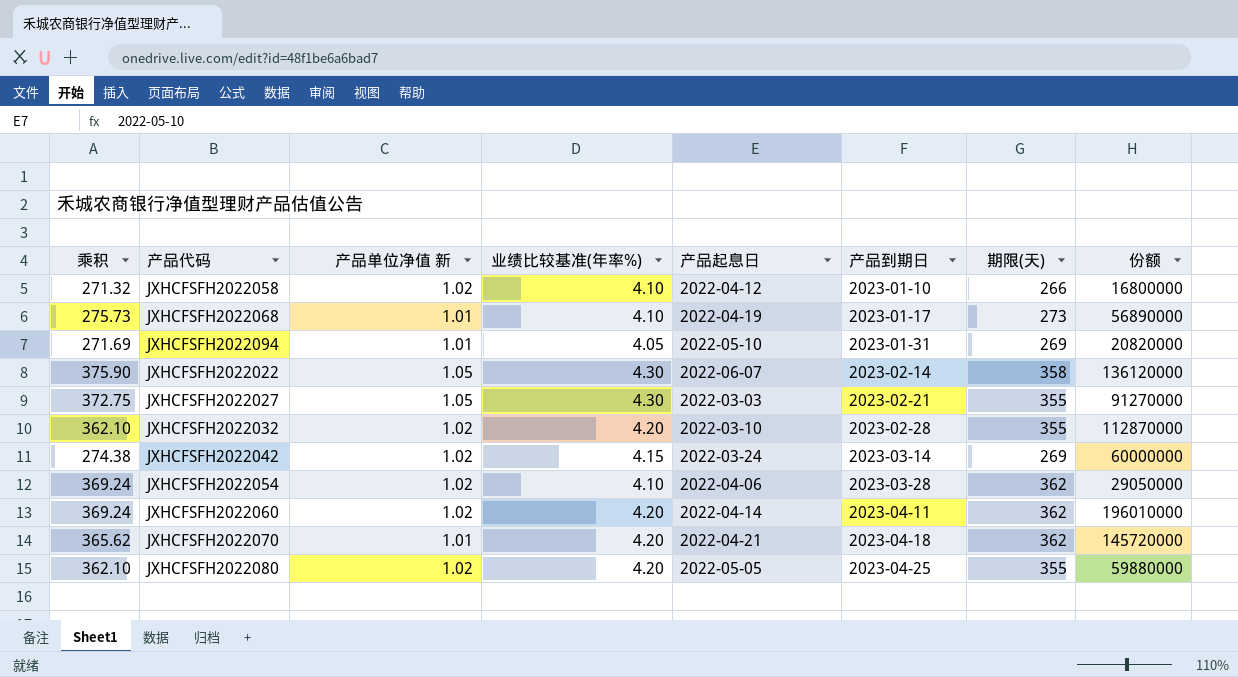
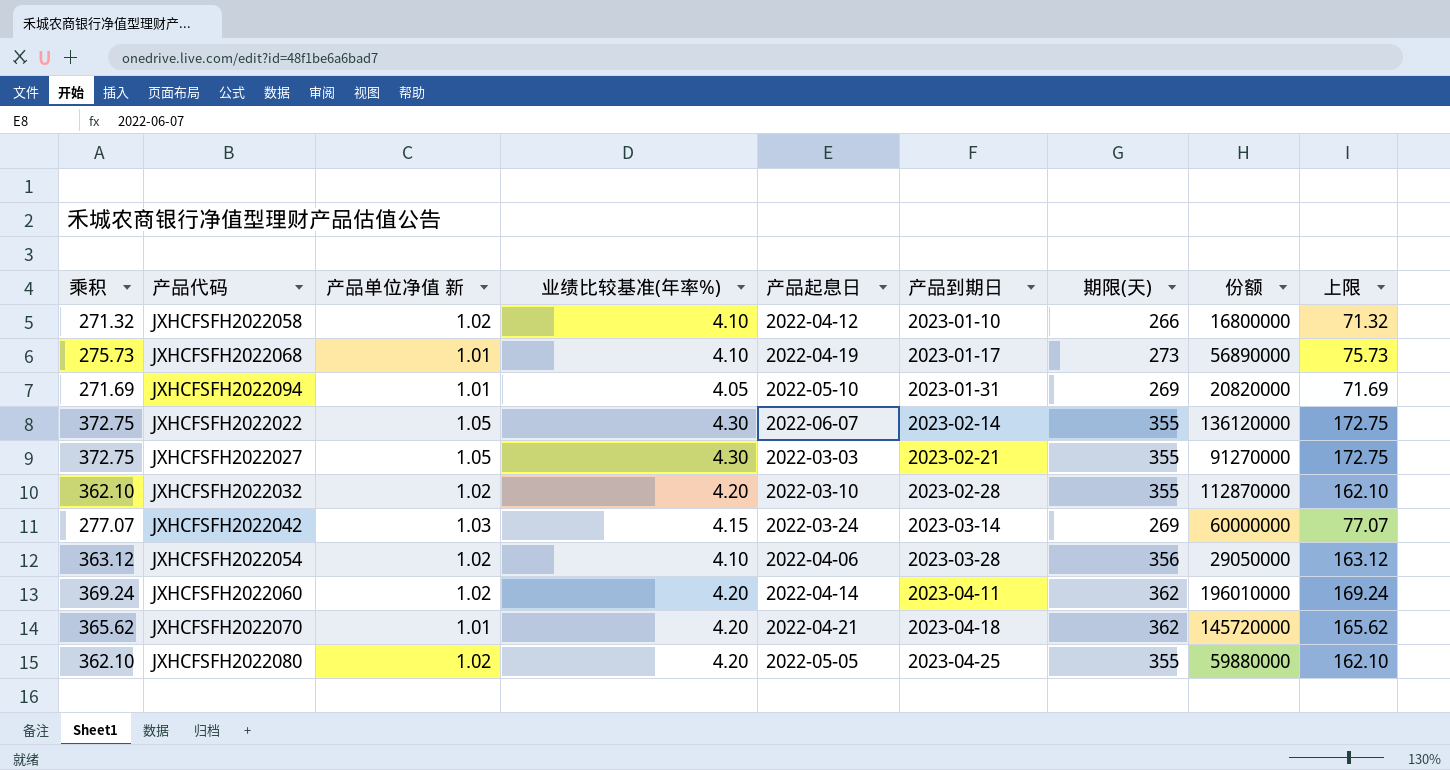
column 上限 | formula: none -> [乘积] - 200
JXHCFSFH2022022 | 乘积: 375.90 -> 372.75
JXHCFSFH2022022 | 期限(天): 358 -> 355
JXHCFSFH2022042 | 乘积: 274.38 -> 277.07
JXHCFSFH2022042 | 产品单位净值 新: 1.02 -> 1.03
JXHCFSFH2022054 | 乘积: 369.24 -> 363.12
JXHCFSFH2022054 | 期限(天): 362 -> 356

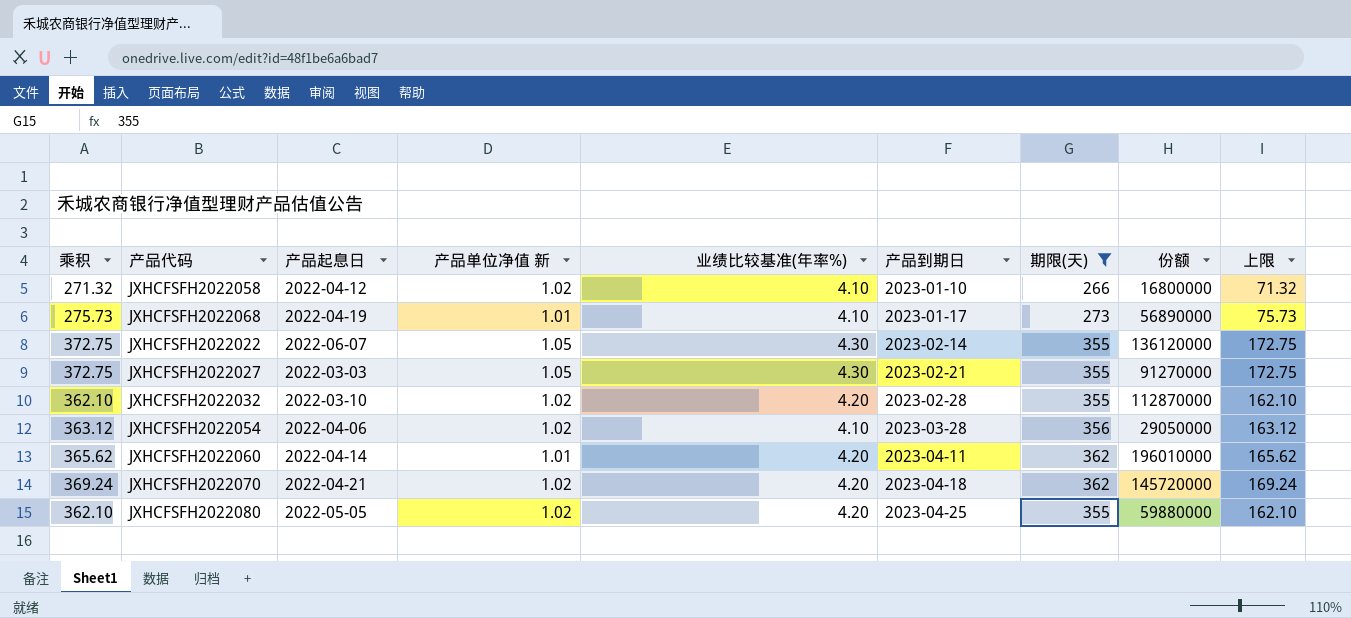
filter: none -> 期限(天) != 269
column 产品起息日 | position: 5 -> 3
JXHCFSFH2022060 | 乘积: 369.24 -> 365.62
JXHCFSFH2022060 | 产品单位净值 新: 1.02 -> 1.01
JXHCFSFH2022060 | 上限: 169.24 -> 165.62
JXHCFSFH2022070 | 乘积: 365.62 -> 369.24
JXHCFSFH2022070 | 产品单位净值 新: 1.01 -> 1.02
JXHCFSFH2022070 | 上限: 165.62 -> 169.24

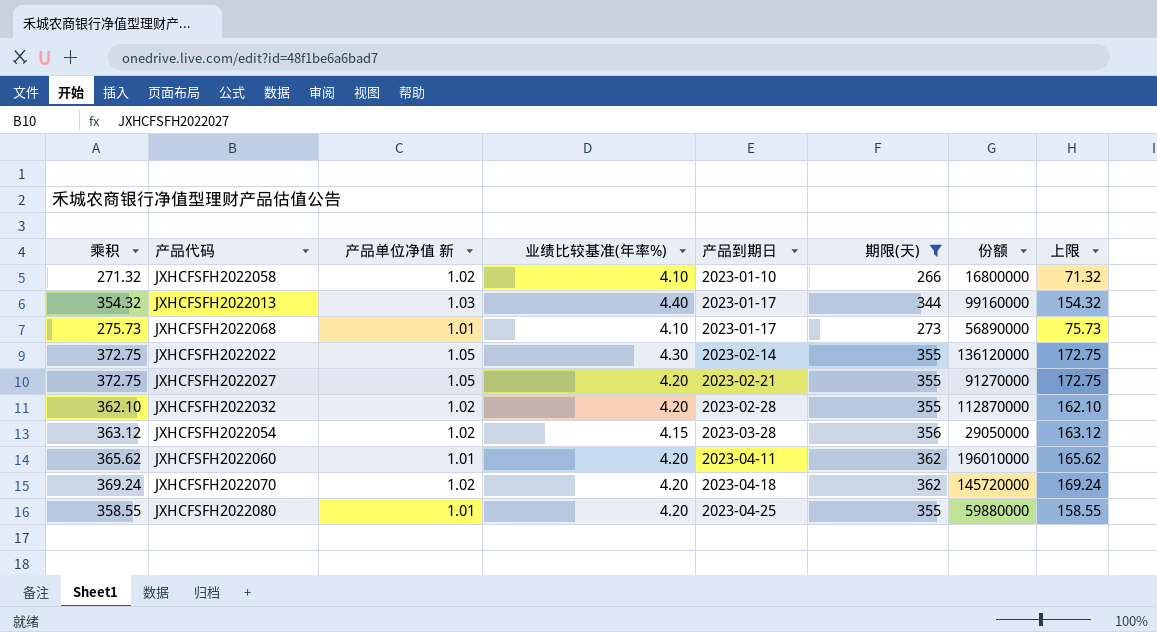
column 产品起息日 | position: 3 -> none
row JXHCFSFH2022013: none -> 354.32 | 1.03 | 4.40 | 2023-01-17 | 344 | 99160000 | 154.32
JXHCFSFH2022027 | 业绩比较基准(年率%): 4.30 -> 4.20
JXHCFSFH2022054 | 业绩比较基准(年率%): 4.10 -> 4.15
JXHCFSFH2022080 | 乘积: 362.10 -> 358.55
JXHCFSFH2022080 | 产品单位净值 新: 1.02 -> 1.01
JXHCFSFH2022080 | 上限: 162.10 -> 158.55

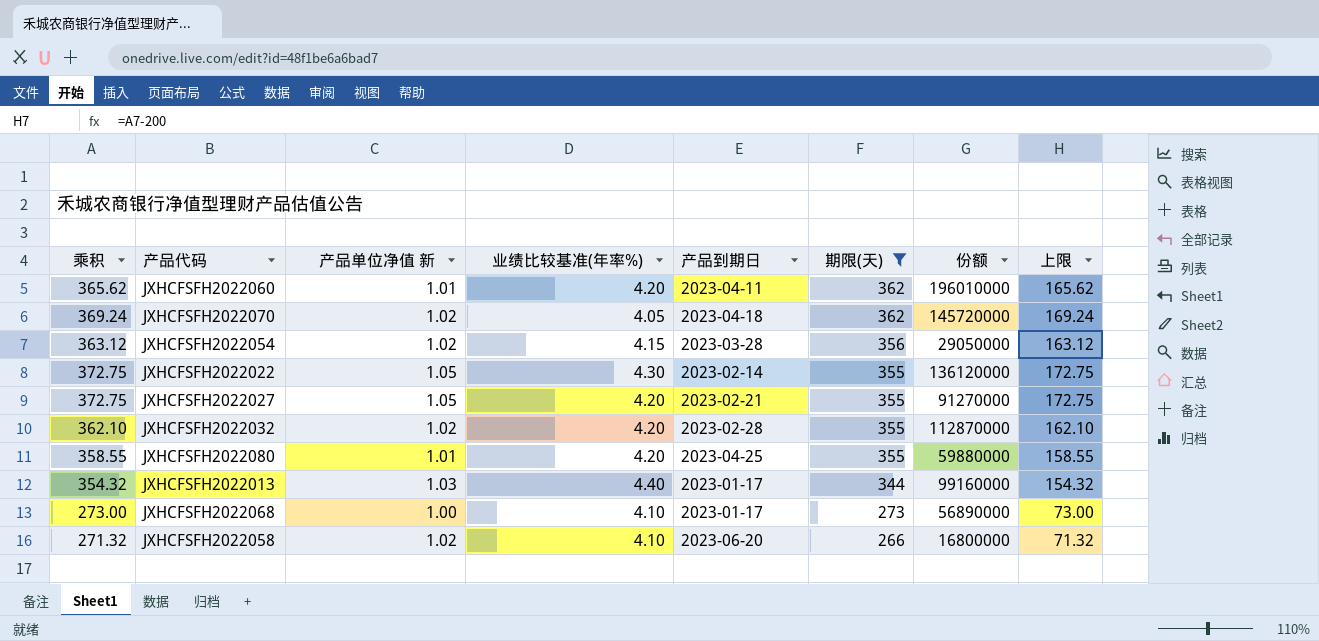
row order: 产品到期日 ascending -> 期限(天) descending
JXHCFSFH2022070 | 业绩比较基准(年率%): 4.20 -> 4.05
JXHCFSFH2022068 | 乘积: 275.73 -> 273.00
JXHCFSFH2022068 | 产品单位净值 新: 1.01 -> 1.00
JXHCFSFH2022068 | 上限: 75.73 -> 73.00
JXHCFSFH2022058 | 产品到期日: 2023-01-10 -> 2023-06-20

